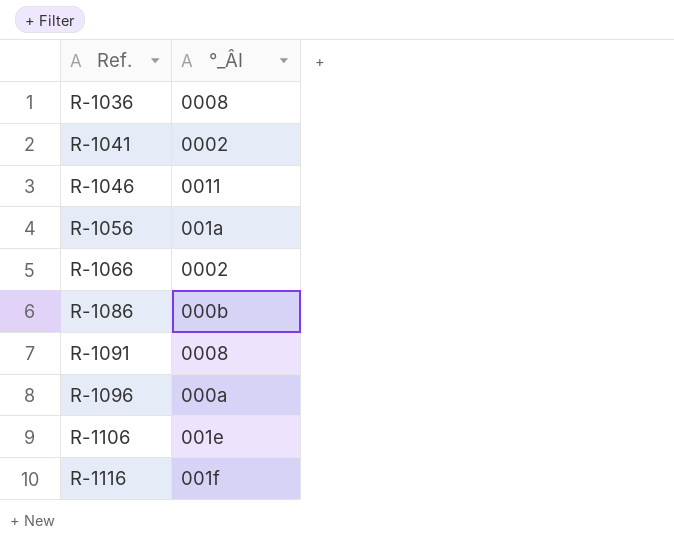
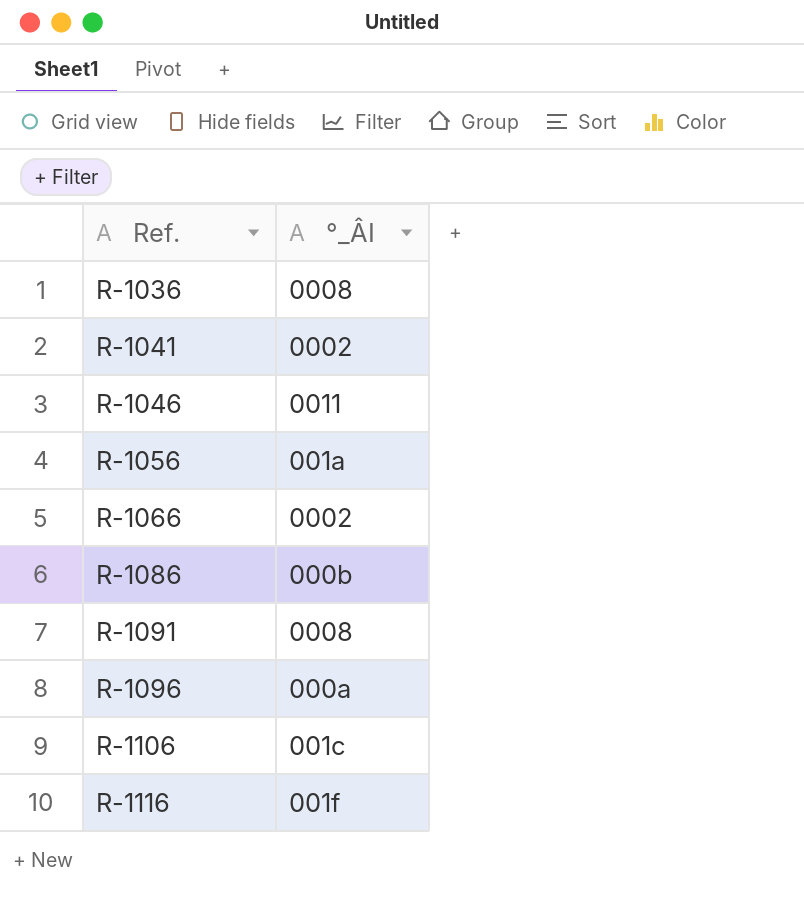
R-1106 | °_ÂI: 001e -> 001c

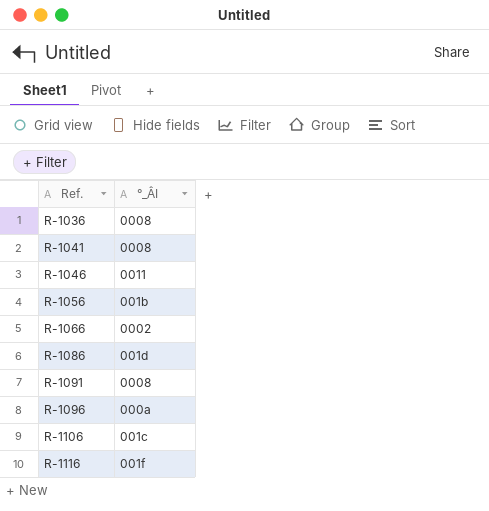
R-1041 | °_ÂI: 0002 -> 0008
R-1056 | °_ÂI: 001a -> 001b
R-1086 | °_ÂI: 000b -> 001d

